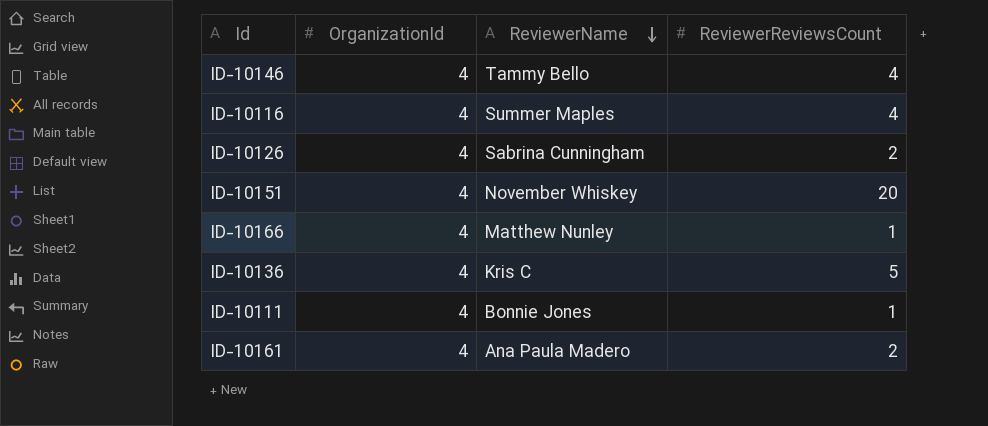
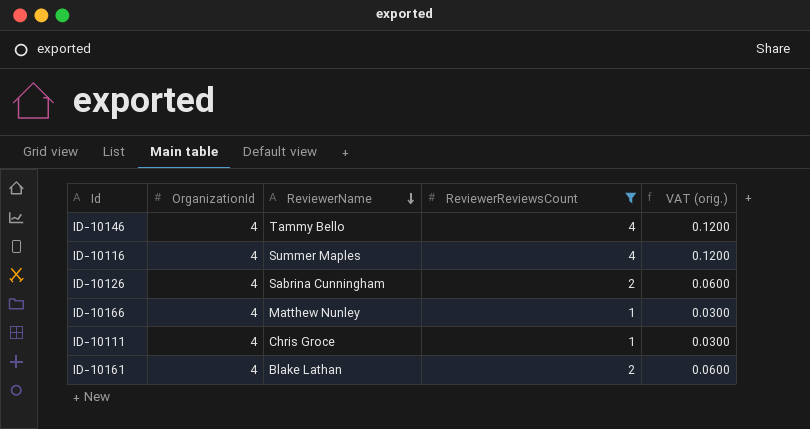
filter: none -> ReviewerReviewsCount <= 4
column VAT (orig.) | formula: none -> [ReviewerReviewsCount] * 0.03
ID-10111 | ReviewerName: Bonnie Jones -> Chris Groce
ID-10161 | ReviewerName: Ana Paula Madero -> Blake Lathan

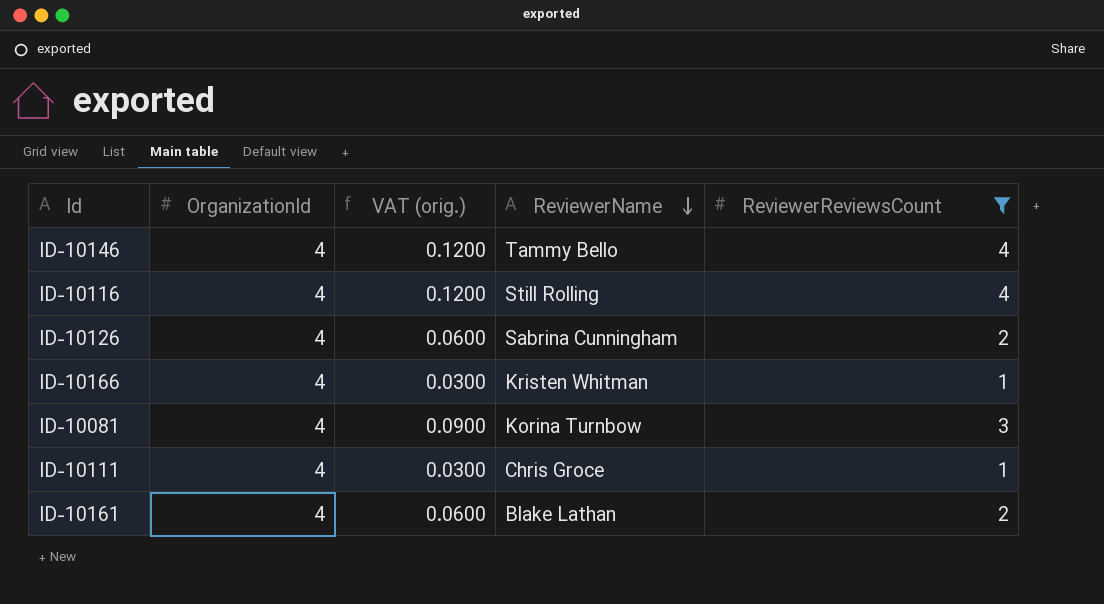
column VAT (orig.) | position: 5 -> 3
ID-10116 | ReviewerName: Summer Maples -> Still Rolling
ID-10166 | ReviewerName: Matthew Nunley -> Kristen Whitman
row ID-10081: none -> 4 | 0.0900 | Korina Turnbow | 3

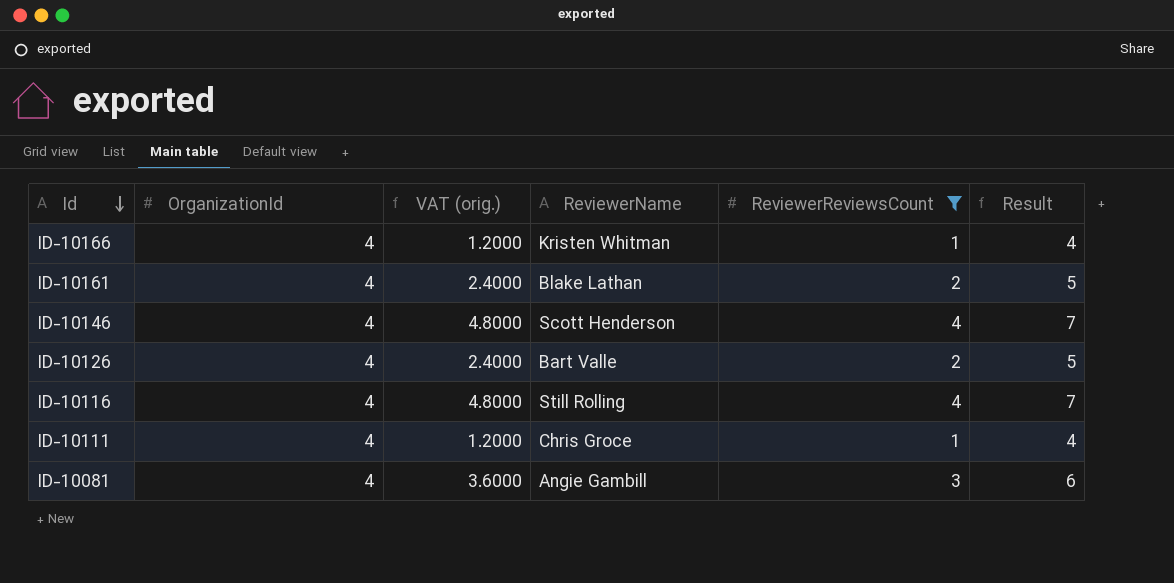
row order: ReviewerName descending -> Id descending
column VAT (orig.) | formula: [ReviewerReviewsCount] * 0.03 -> [ReviewerReviewsCount] * 1.2
column Result | formula: none -> [ReviewerReviewsCount] + 3
ID-10146 | ReviewerName: Tammy Bello -> Scott Henderson
ID-10126 | ReviewerName: Sabrina Cunningham -> Bart Valle
ID-10081 | ReviewerName: Korina Turnbow -> Angie Gambill

